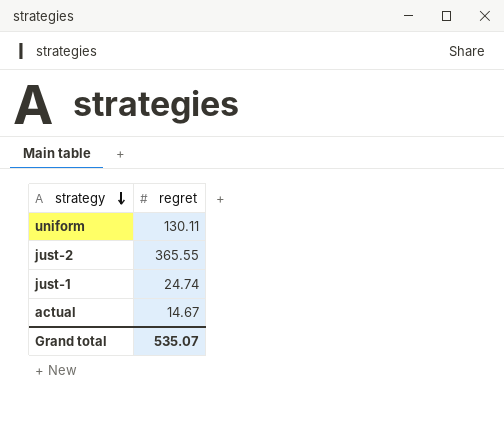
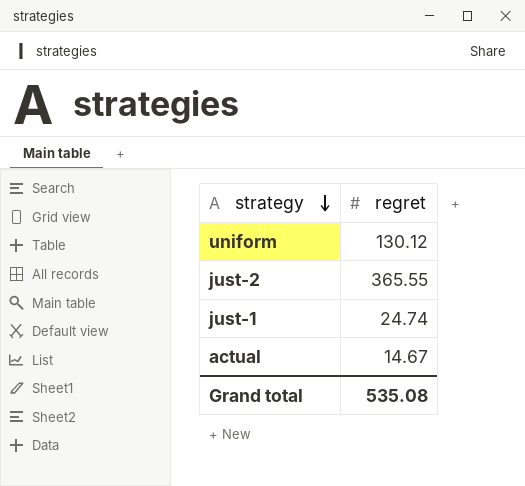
uniform | regret: 130.11 -> 130.12
Grand total | regret: 535.07 -> 535.08

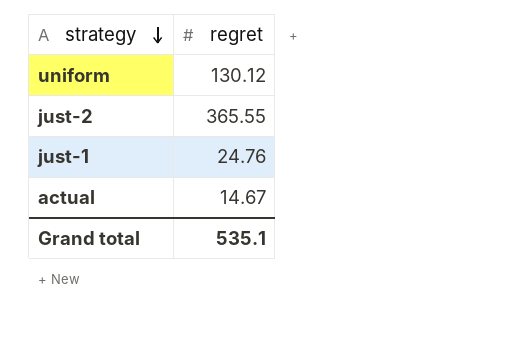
just-1 | regret: 24.74 -> 24.76
Grand total | regret: 535.08 -> 535.1

